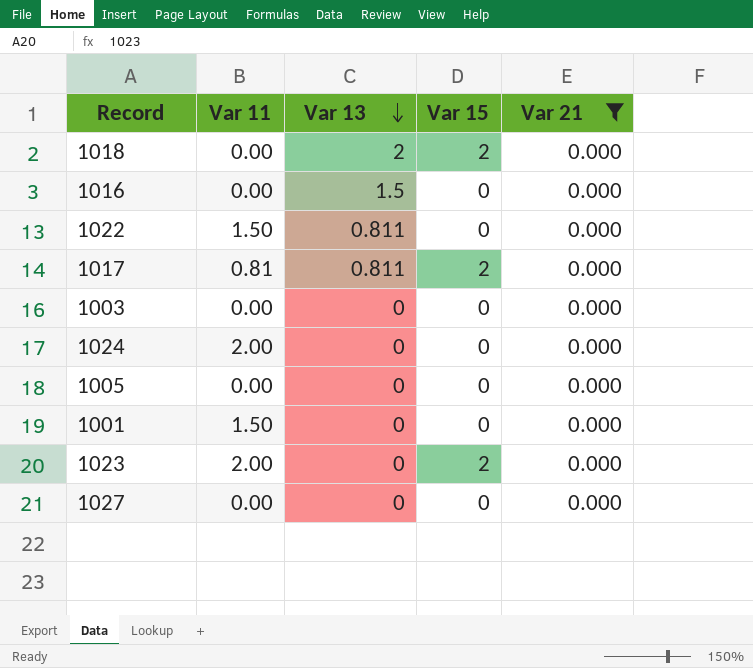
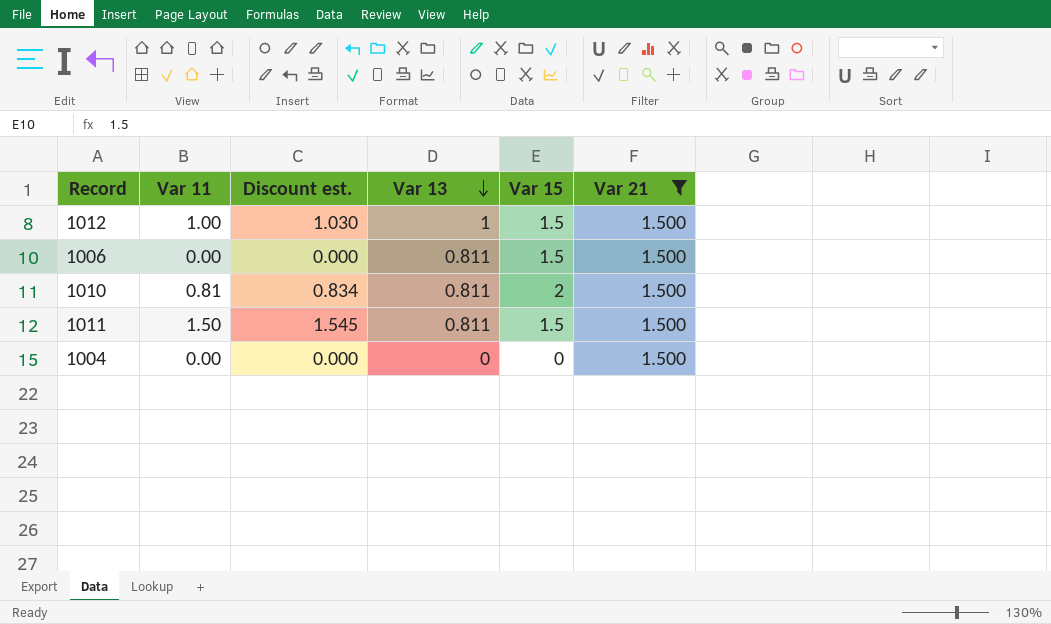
filter: Var 21 = 0.000 -> Var 21 = 1.500
column Discount est. | formula: none -> [Var 11] * 1.03

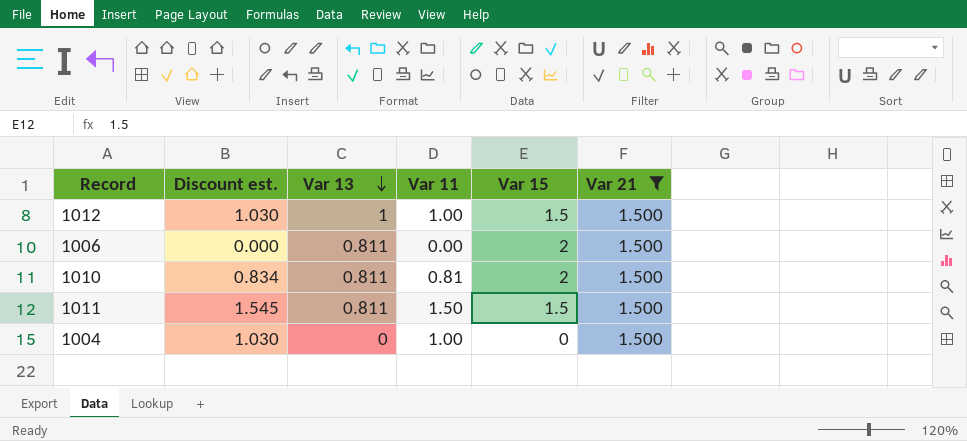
column Var 11 | position: 2 -> 4
1006 | Var 15: 1.5 -> 2
1004 | Discount est.: 0.000 -> 1.030
1004 | Var 11: 0.00 -> 1.00

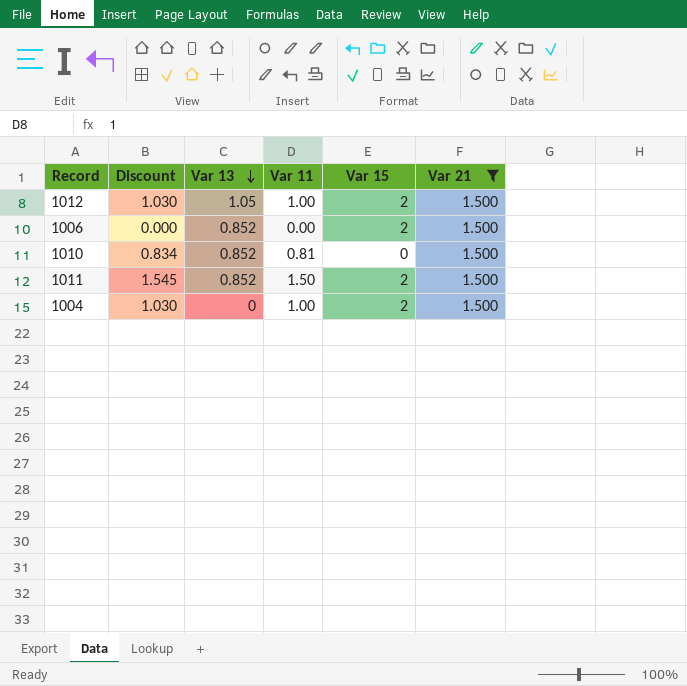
column name: Discount est. -> Discount
1012 | Var 13: 1 -> 1.05
1012 | Var 15: 1.5 -> 2
1006 | Var 13: 0.811 -> 0.852
1010 | Var 13: 0.811 -> 0.852
1010 | Var 15: 2 -> 0
1011 | Var 13: 0.811 -> 0.852
1011 | Var 15: 1.5 -> 2
1004 | Var 15: 0 -> 2

